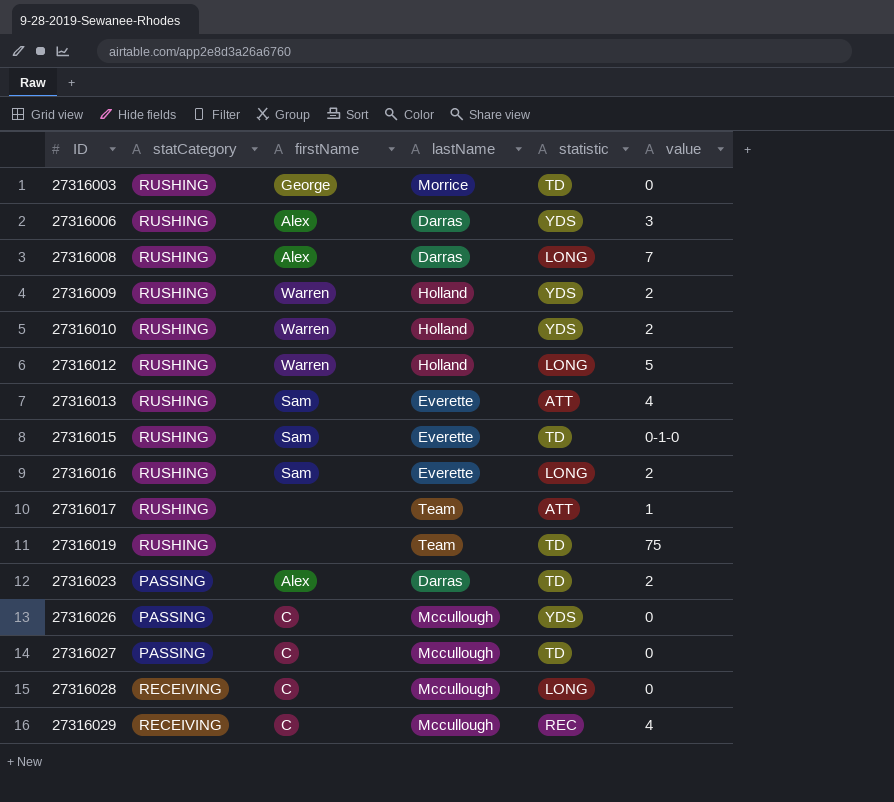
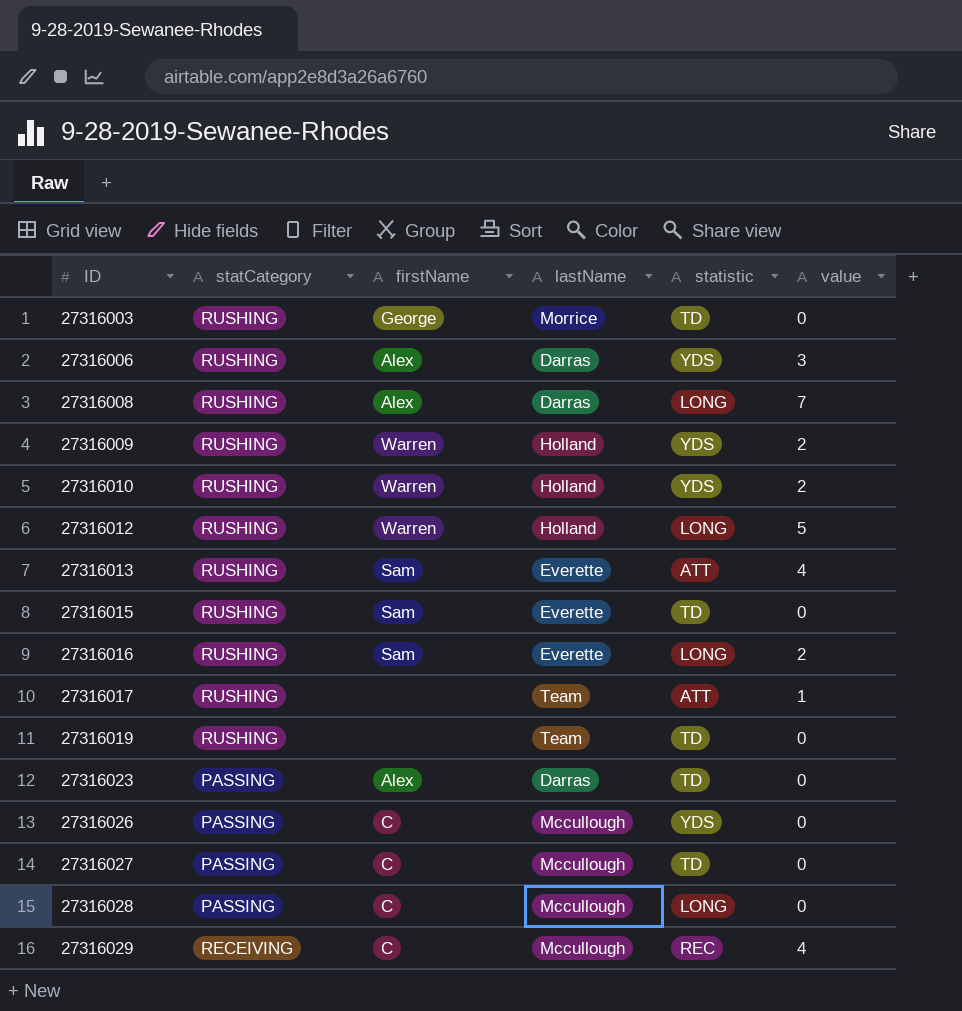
27316015 | value: 0-1-0 -> 0
27316019 | value: 75 -> 0
27316023 | value: 2 -> 0
27316028 | statCategory: RECEIVING -> PASSING

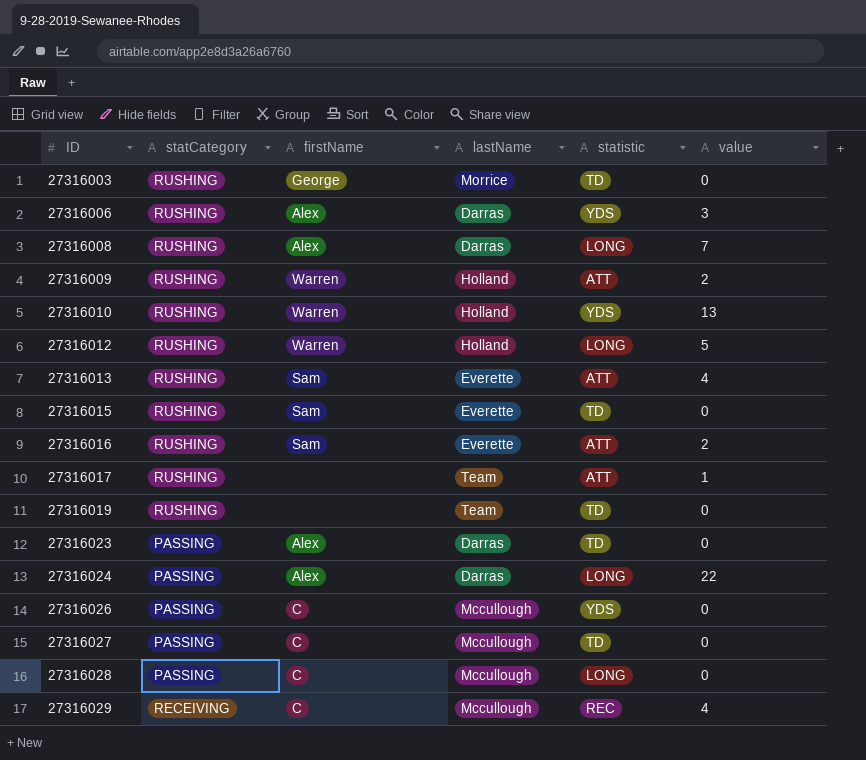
27316009 | statistic: YDS -> ATT
27316010 | value: 2 -> 13
27316016 | statistic: LONG -> ATT
row 27316024: none -> PASSING | Alex | Darras | LONG | 22

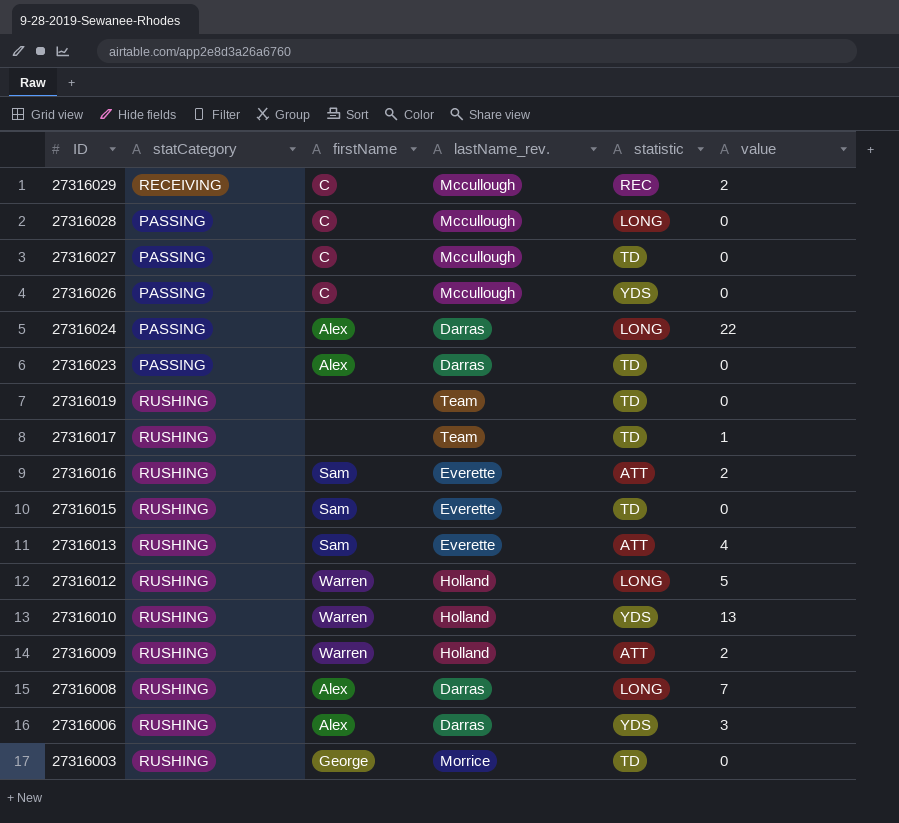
row order: ID ascending -> ID descending
column name: lastName -> lastName_rev.
27316029 | value: 4 -> 2
27316017 | statistic: ATT -> TD

